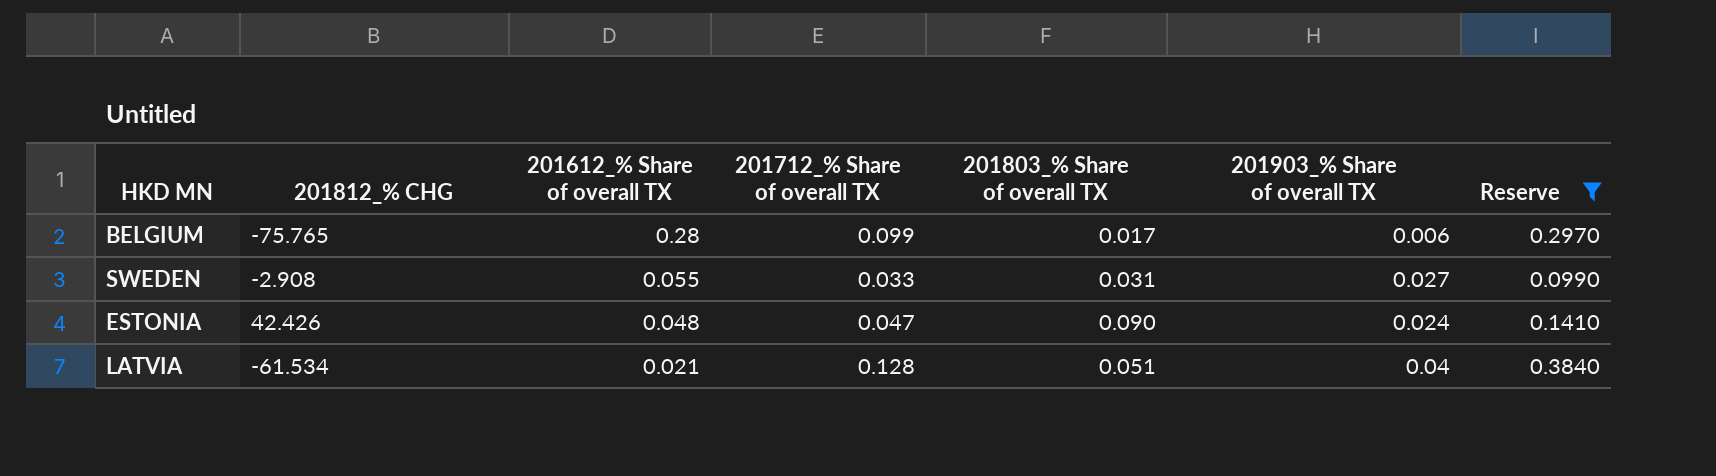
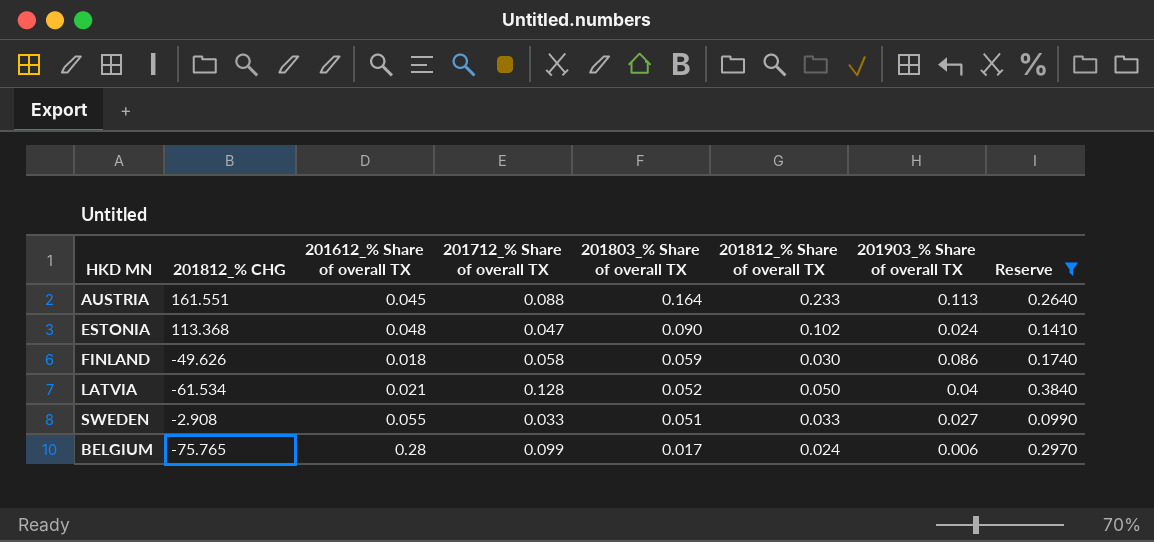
row order: 201612_% Share of overall TX descending -> 201803_% Share of overall TX descending
column 201812_% Share of overall TX | position: none -> 6
row AUSTRIA: none -> 161.551 | 0.045 | 0.088 | 0.164 | 0.233 | 0.113 | 0.2640
ESTONIA | 201812_% CHG: 42.426 -> 113.368
row FINLAND: none -> -49.626 | 0.018 | 0.058 | 0.059 | 0.030 | 0.086 | 0.1740
LATVIA | 201803_% Share of overall TX: 0.051 -> 0.052
SWEDEN | 201803_% Share of overall TX: 0.031 -> 0.051

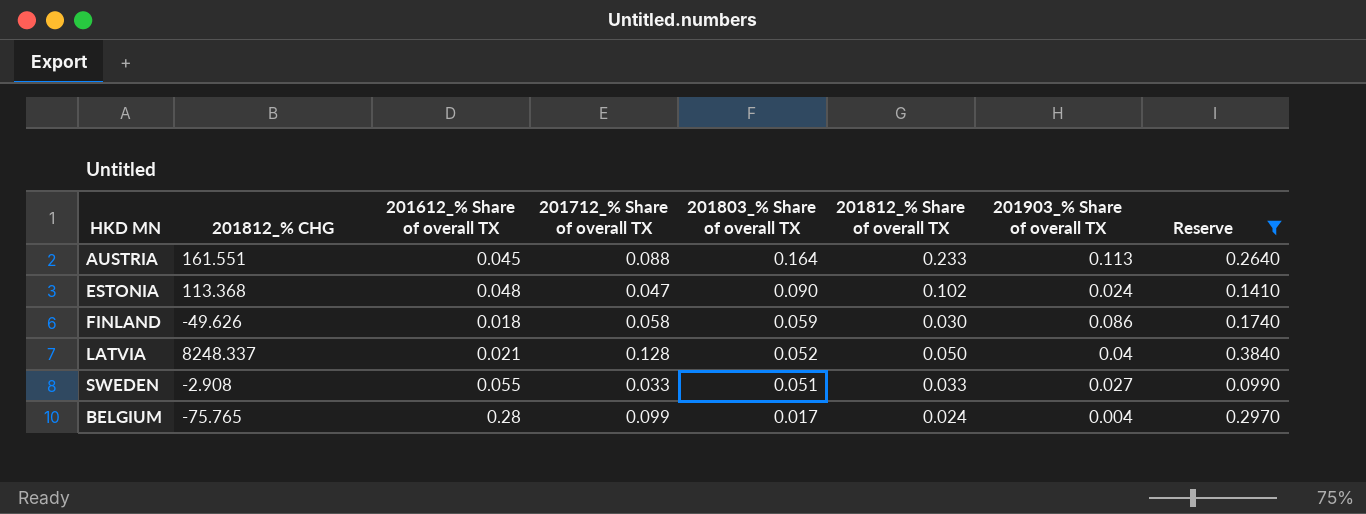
LATVIA | 201812_% CHG: -61.534 -> 8248.337
BELGIUM | 201903_% Share of overall TX: 0.006 -> 0.004

